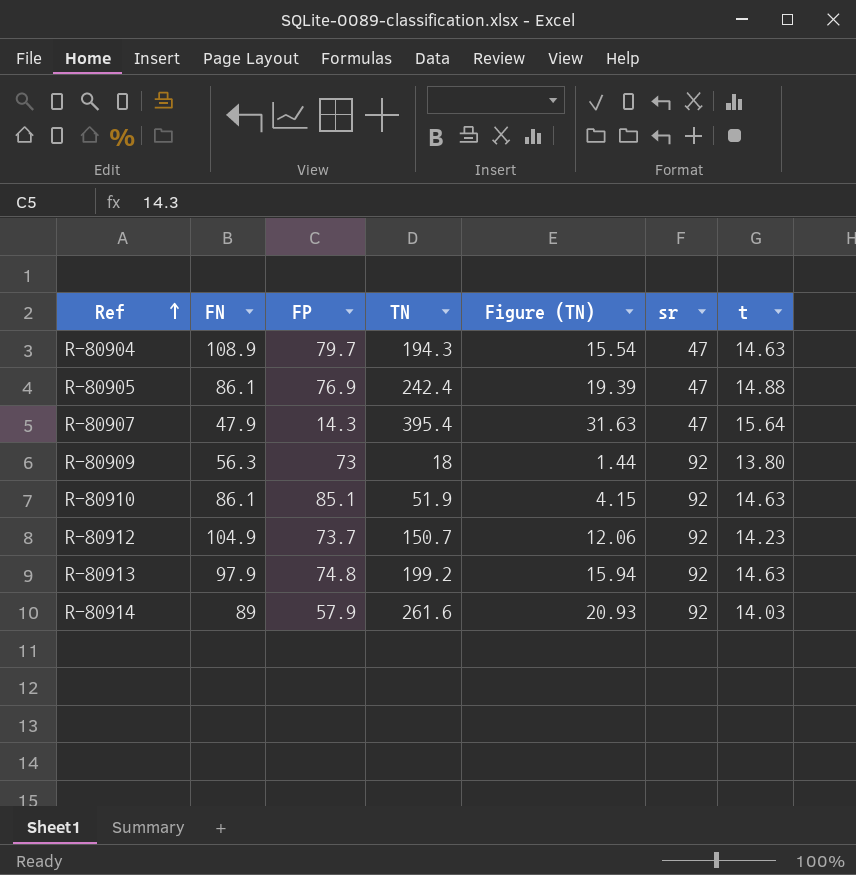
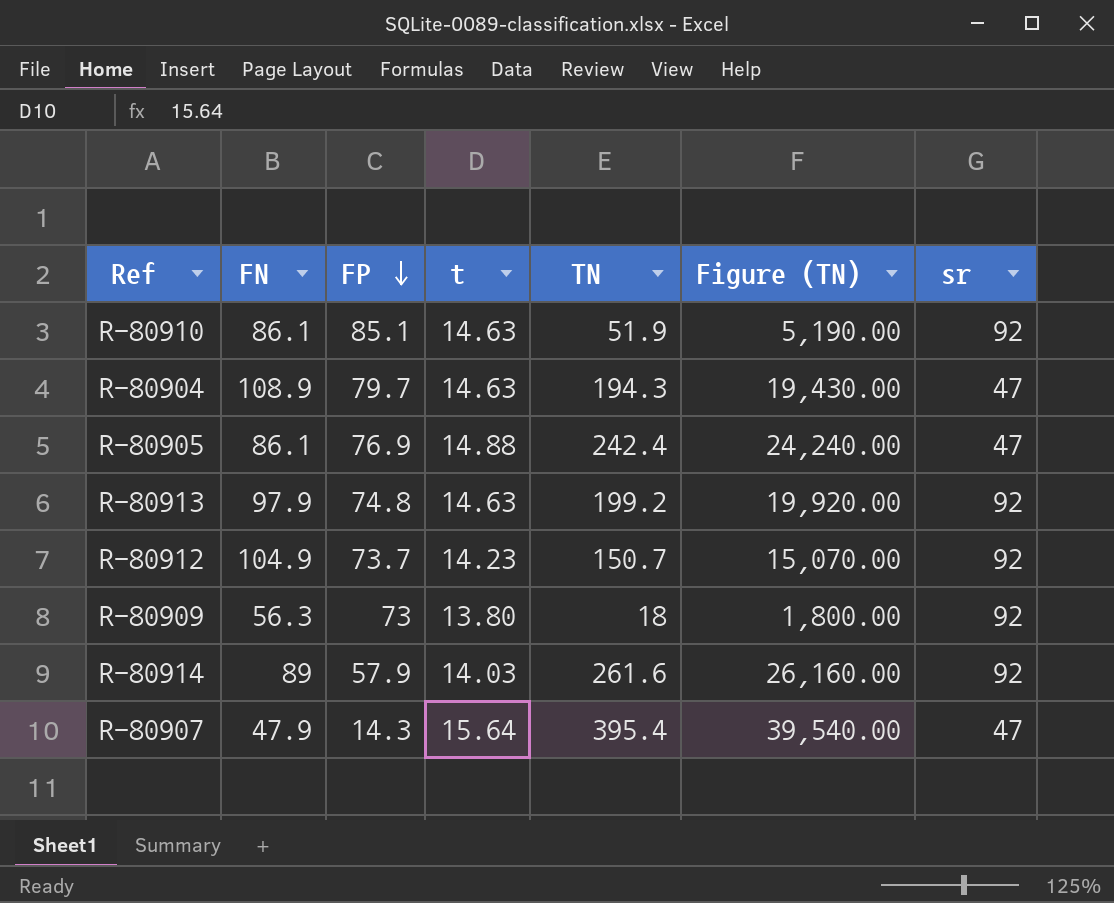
row order: Ref ascending -> FP descending
column t | position: 7 -> 4
column Figure (TN) | formula: [TN] * 0.08 -> [TN] * 100

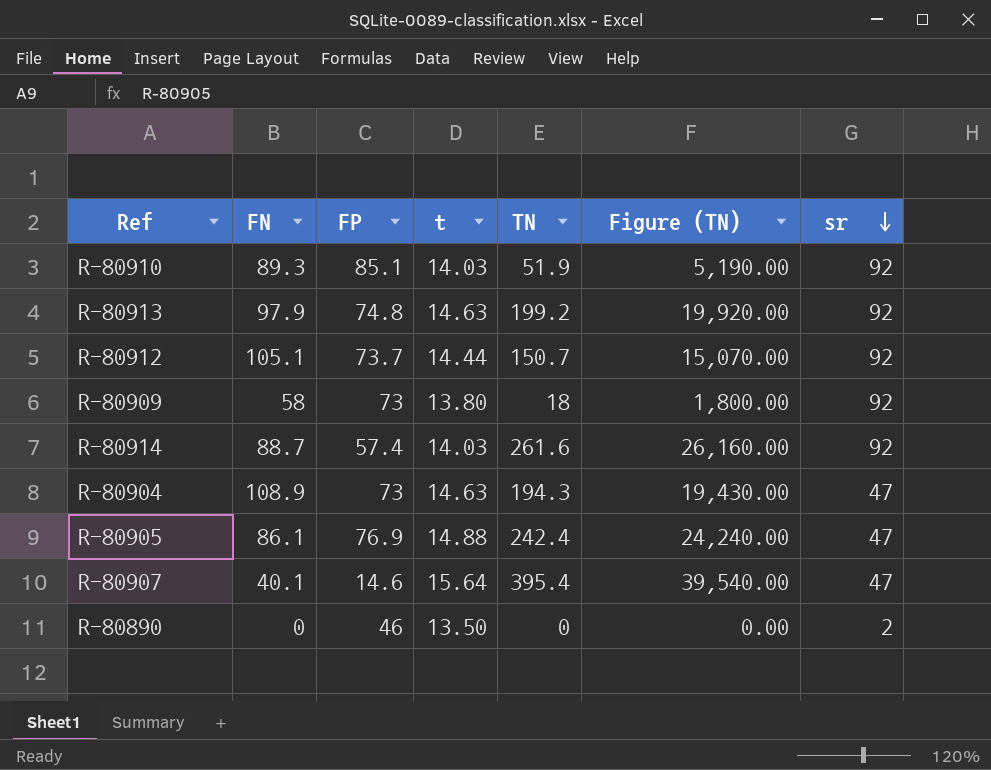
row order: FP descending -> sr descending
R-80910 | FN: 86.1 -> 89.3
R-80910 | t: 14.63 -> 14.03
R-80912 | FN: 104.9 -> 105.1
R-80912 | t: 14.23 -> 14.44
R-80909 | FN: 56.3 -> 58
R-80914 | FN: 89 -> 88.7
R-80914 | FP: 57.9 -> 57.4
R-80904 | FP: 79.7 -> 73
R-80907 | FN: 47.9 -> 40.1
R-80907 | FP: 14.3 -> 14.6
row R-80890: none -> 0 | 46 | 13.50 | 0 | 0.00 | 2

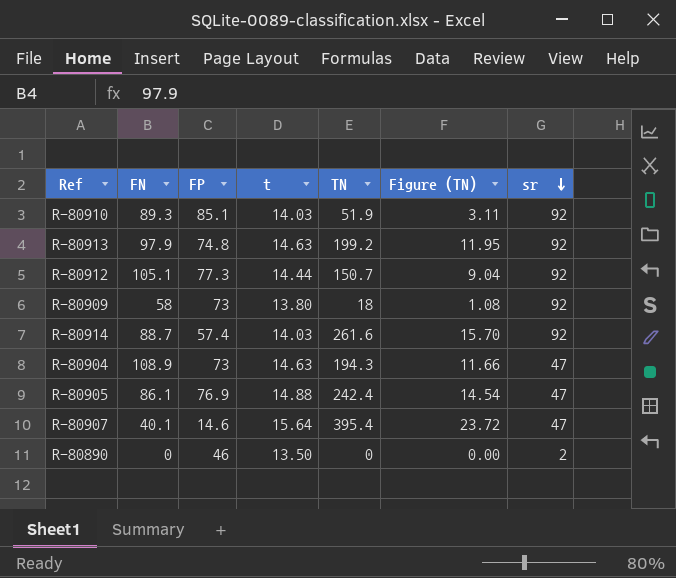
column Figure (TN) | formula: [TN] * 100 -> [TN] * 0.06
R-80912 | FP: 73.7 -> 77.3

